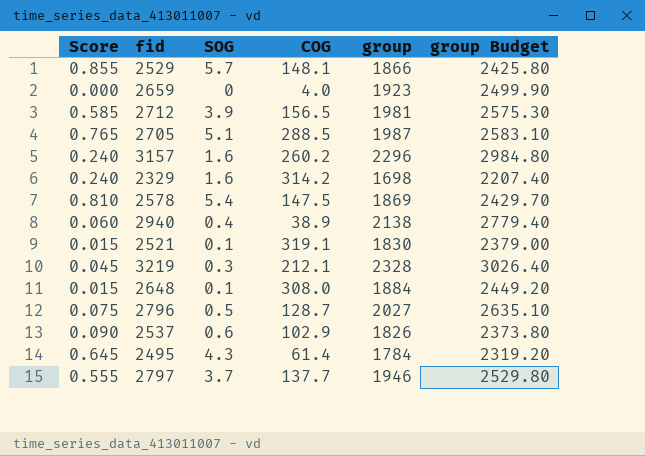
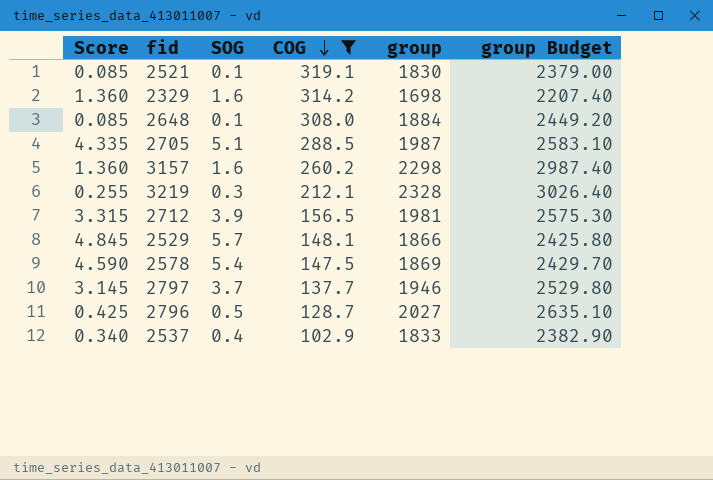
filter: none -> COG >= 102.9
row order: none -> COG descending
column Score | formula: [SOG] * 0.15 -> [SOG] * 0.85
3157 | group: 2296 -> 2298
3157 | group Budget: 2984.80 -> 2987.40
2537 | SOG: 0.6 -> 0.4
2537 | group: 1826 -> 1833
2537 | group Budget: 2373.80 -> 2382.90

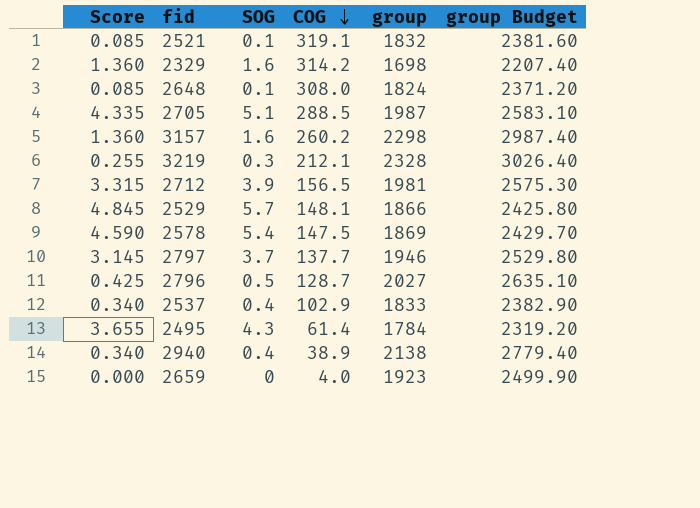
filter: COG >= 102.9 -> none
2521 | group: 1830 -> 1832
2521 | group Budget: 2379.00 -> 2381.60
2648 | group: 1884 -> 1824
2648 | group Budget: 2449.20 -> 2371.20

